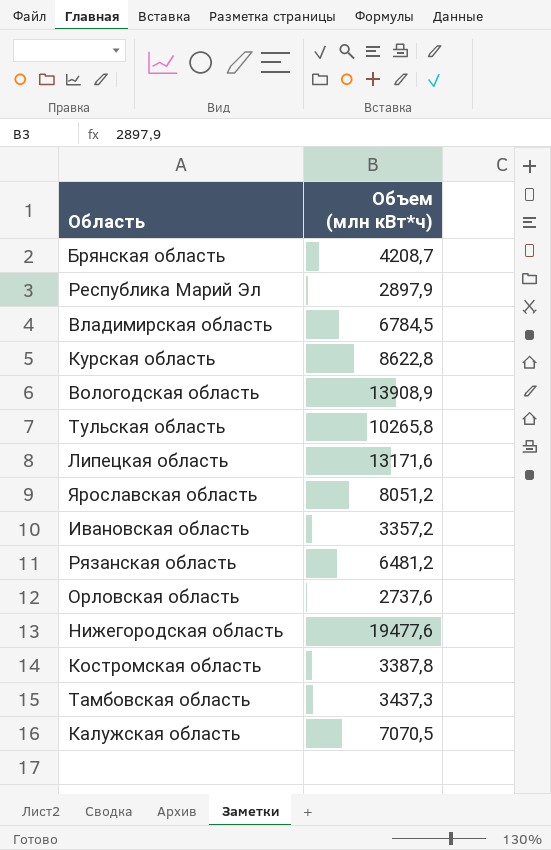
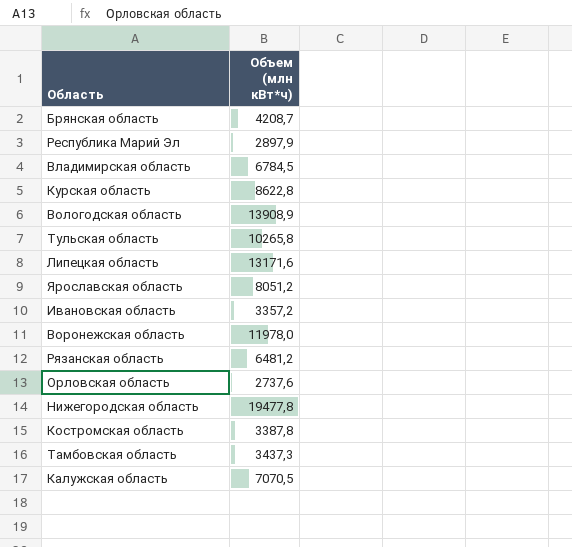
row Воронежская область: none -> 11978,0
Нижегородская область | Объем (млн кВт*ч): 19477,6 -> 19477,8

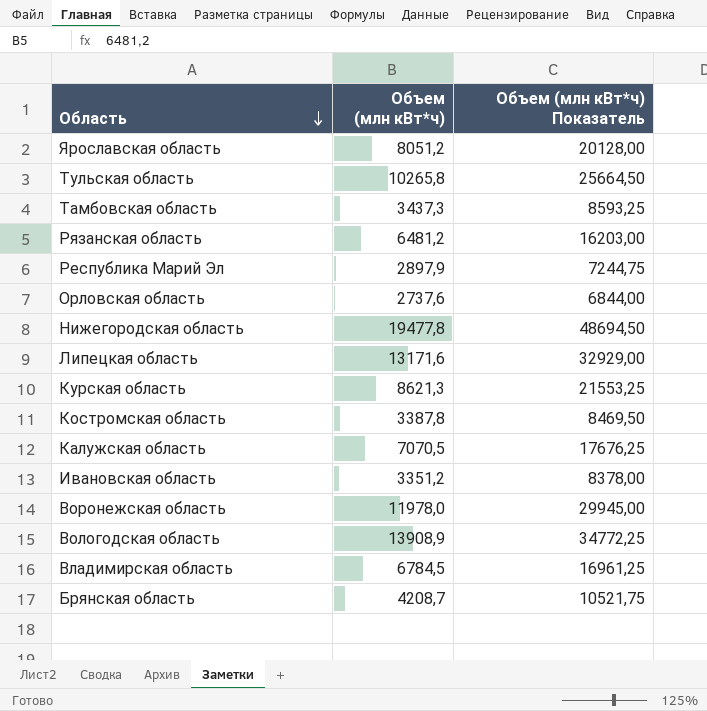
row order: none -> Область descending
column Объем (млн кВт*ч) Показатель | formula: none -> [Объем (млн кВт*ч)] * 2,5
Курская область | Объем (млн кВт*ч): 8622,8 -> 8621,3
Ивановская область | Объем (млн кВт*ч): 3357,2 -> 3351,2

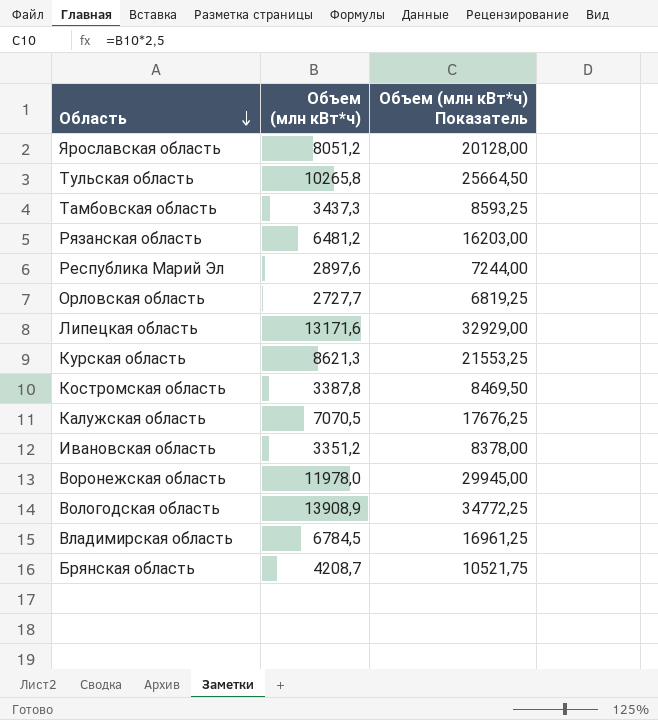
row Нижегородская область: 19477,8 | 48694,50 -> none
Республика Марий Эл | Объем (млн кВт*ч): 2897,9 -> 2897,6
Республика Марий Эл | Объем (млн кВт*ч) Показатель: 7244,75 -> 7244,00
Орловская область | Объем (млн кВт*ч): 2737,6 -> 2727,7
Орловская область | Объем (млн кВт*ч) Показатель: 6844,00 -> 6819,25

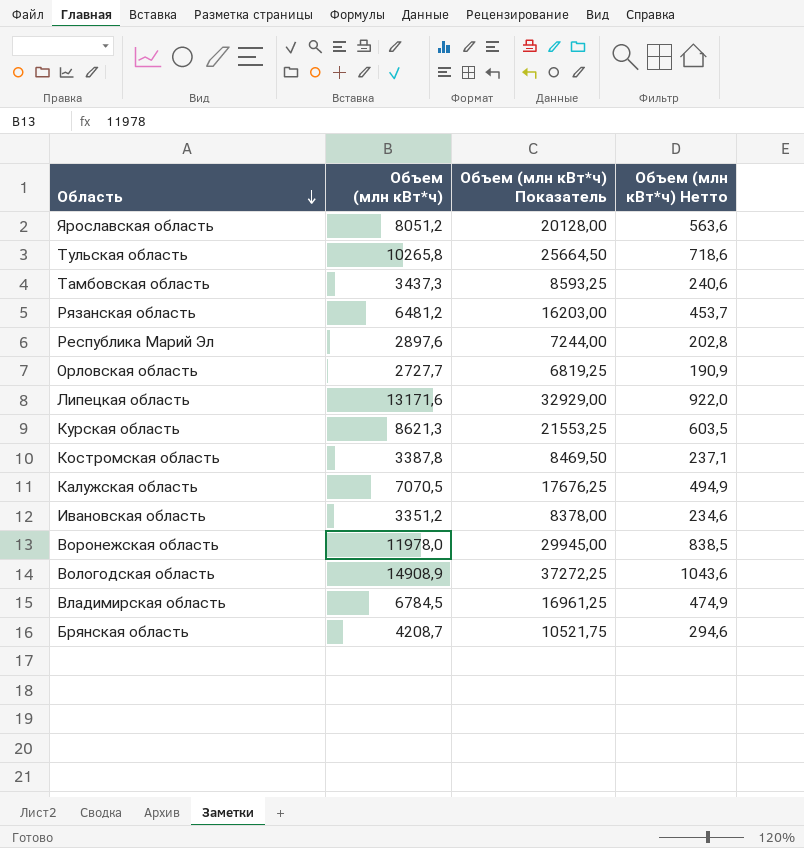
column Объем (млн кВт*ч) Нетто | formula: none -> [Объем (млн кВт*ч)] * 0,07
Вологодская область | Объем (млн кВт*ч): 13908,9 -> 14908,9
Вологодская область | Объем (млн кВт*ч) Показатель: 34772,25 -> 37272,25

